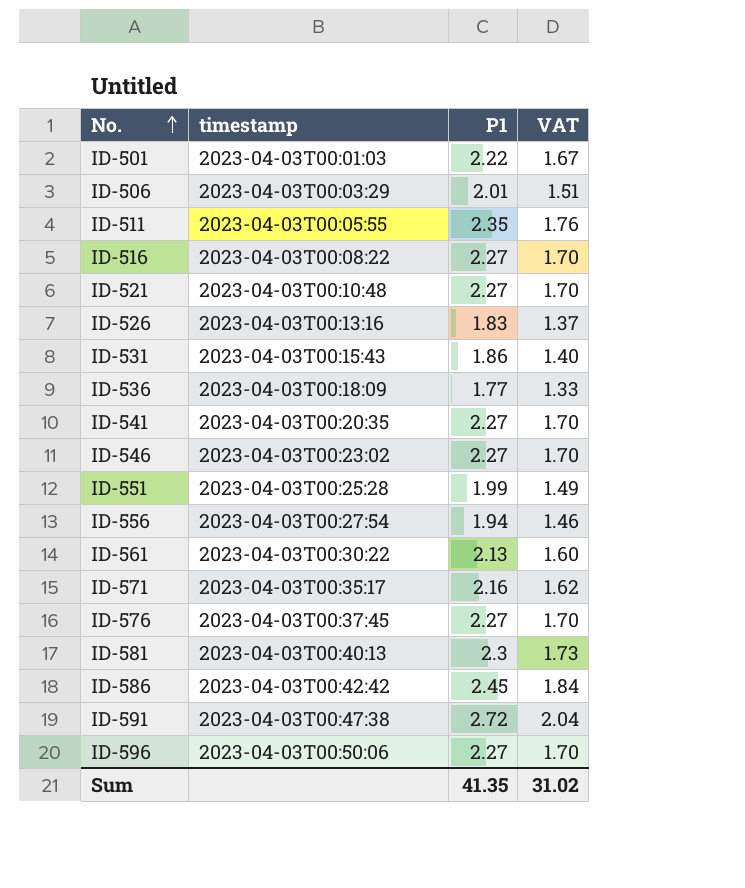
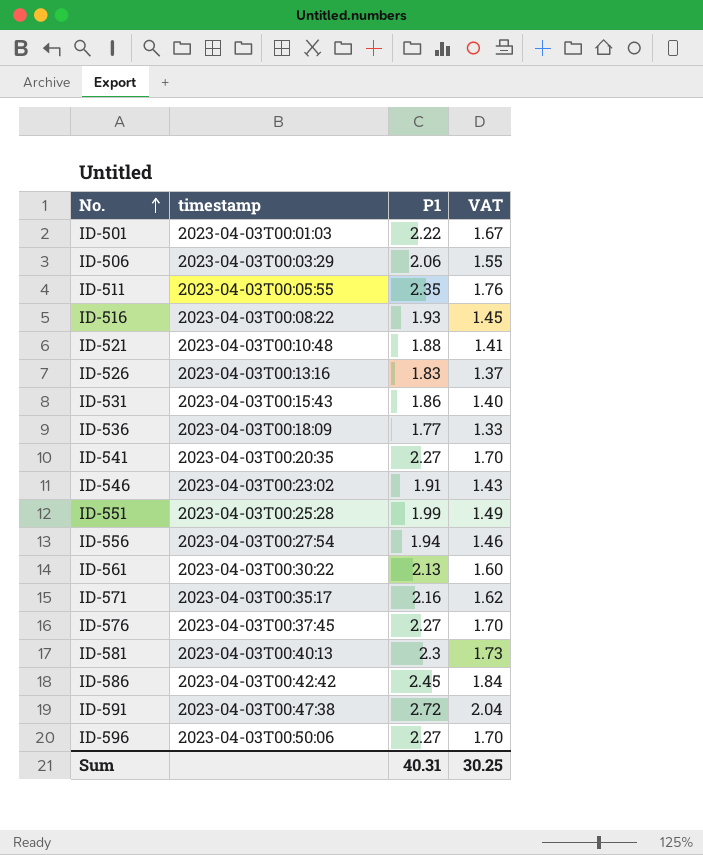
ID-506 | P1: 2.01 -> 2.06
ID-506 | VAT: 1.51 -> 1.55
ID-516 | P1: 2.27 -> 1.93
ID-516 | VAT: 1.70 -> 1.45
ID-521 | P1: 2.27 -> 1.88
ID-521 | VAT: 1.70 -> 1.41
ID-546 | P1: 2.27 -> 1.91
ID-546 | VAT: 1.70 -> 1.43
Sum | P1: 41.35 -> 40.31
Sum | VAT: 31.02 -> 30.25

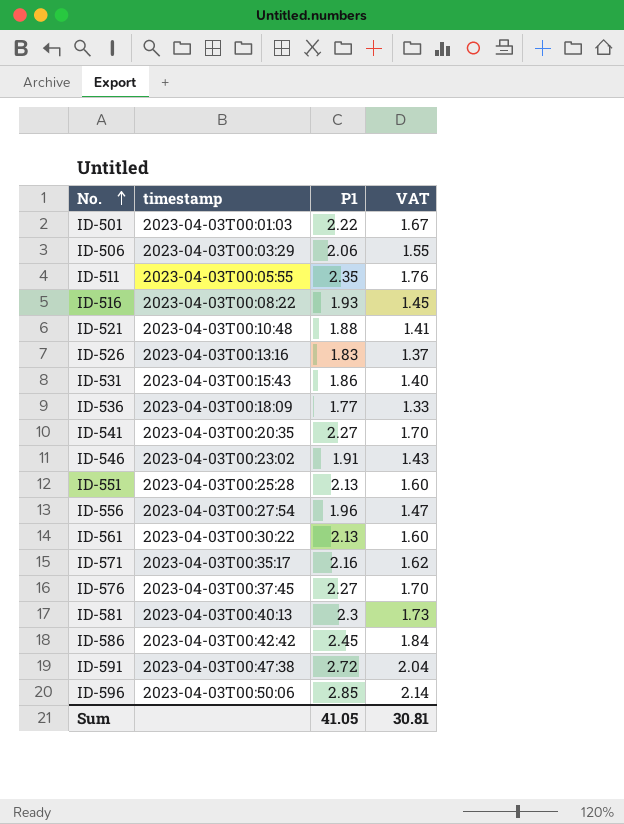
ID-551 | P1: 1.99 -> 2.13
ID-551 | VAT: 1.49 -> 1.60
ID-556 | P1: 1.94 -> 1.96
ID-556 | VAT: 1.46 -> 1.47
ID-596 | P1: 2.27 -> 2.85
ID-596 | VAT: 1.70 -> 2.14
Sum | P1: 40.31 -> 41.05
Sum | VAT: 30.25 -> 30.81

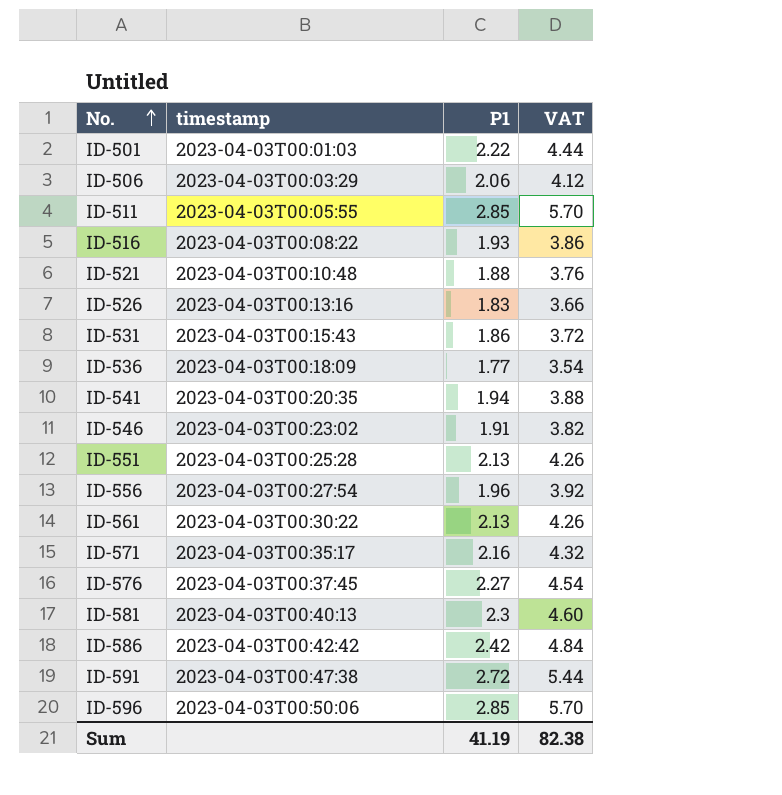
column VAT | formula: [P1] * 0.75 -> [P1] * 2
ID-511 | P1: 2.35 -> 2.85
ID-541 | P1: 2.27 -> 1.94
ID-586 | P1: 2.45 -> 2.42
Sum | P1: 41.05 -> 41.19
Sum | VAT: 30.81 -> 82.38

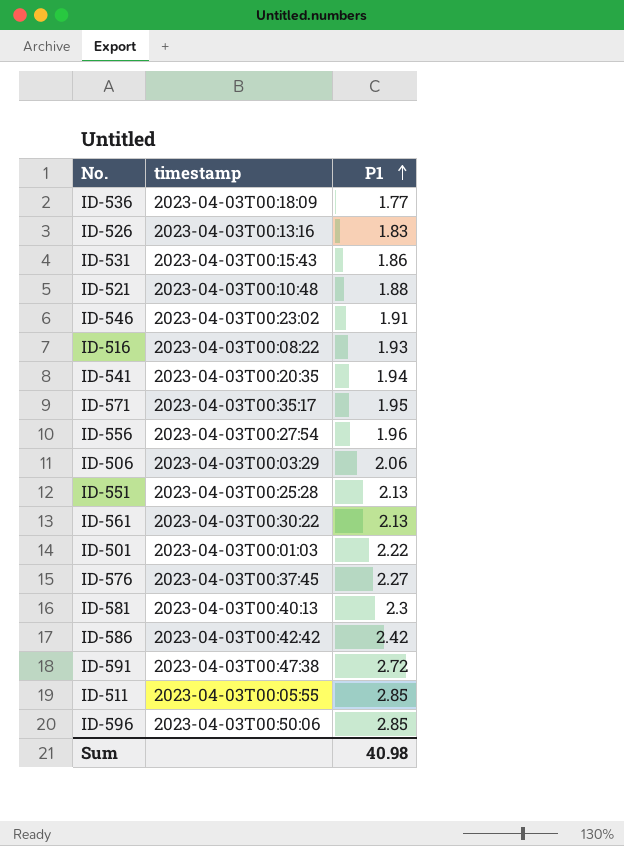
row order: No. ascending -> P1 ascending
column VAT | formula: [P1] * 2 -> none
ID-571 | P1: 2.16 -> 1.95
Sum | P1: 41.19 -> 40.98

